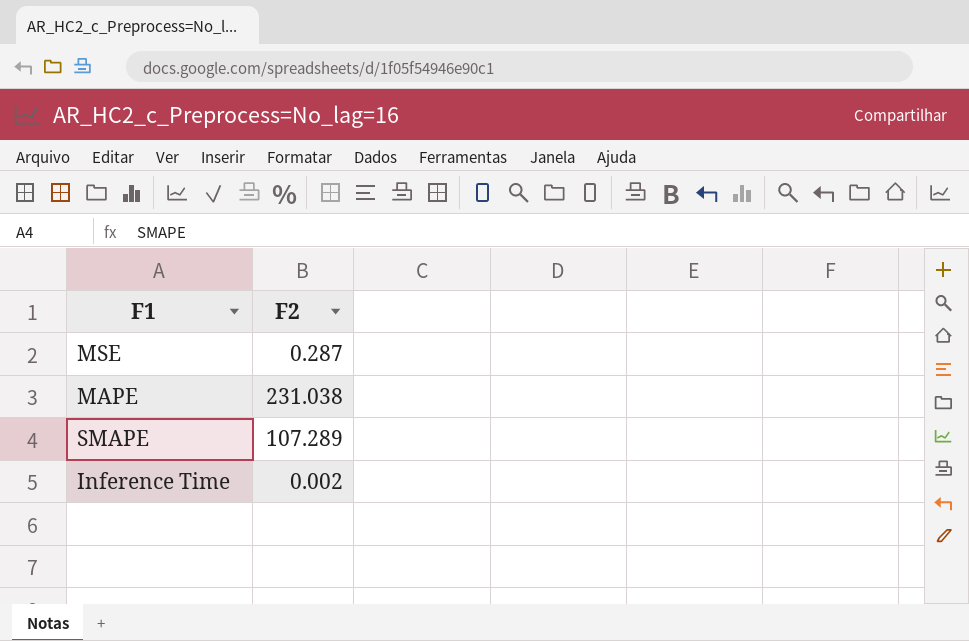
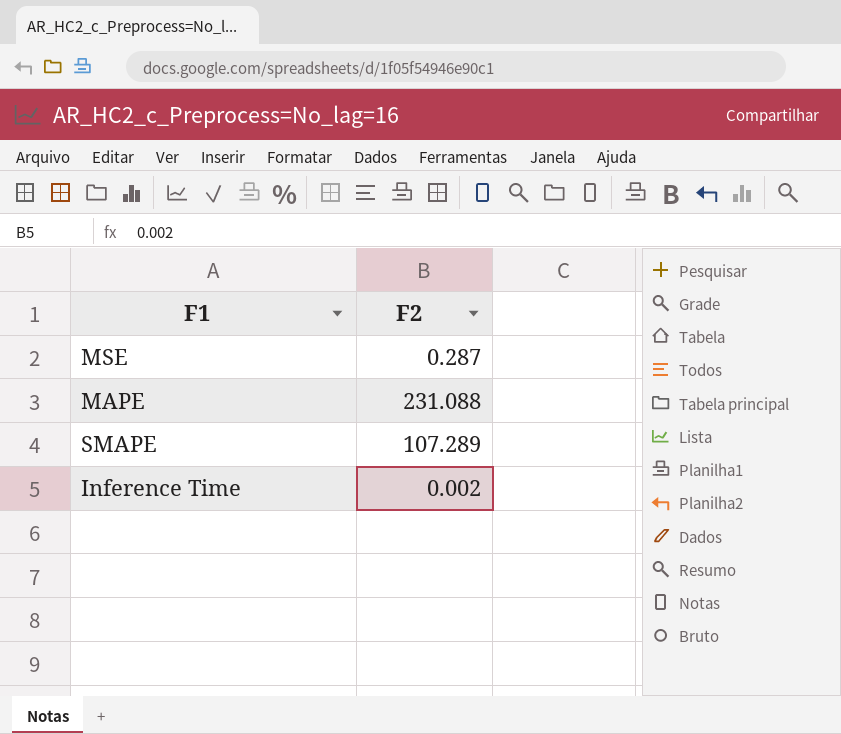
MAPE | F2: 231.038 -> 231.088

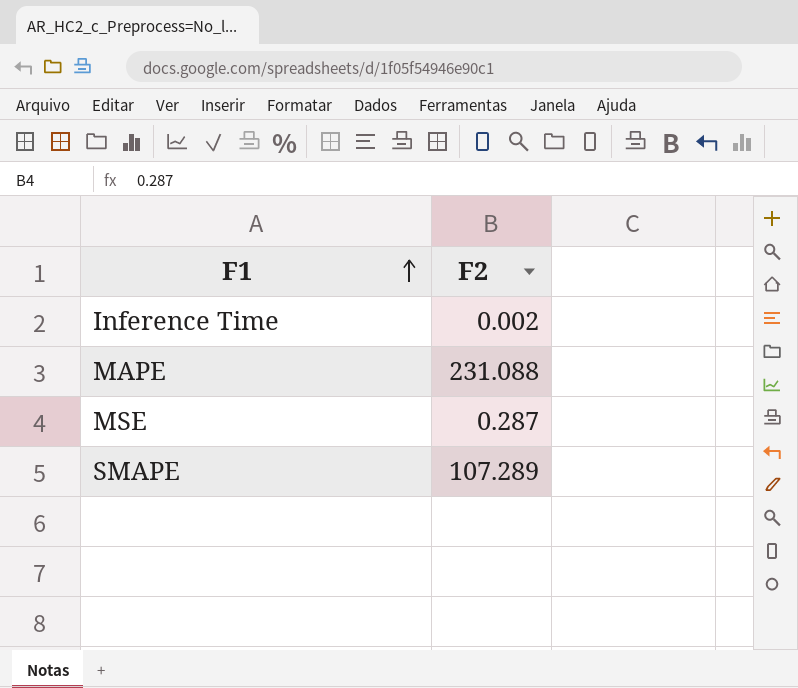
row order: none -> F1 ascending

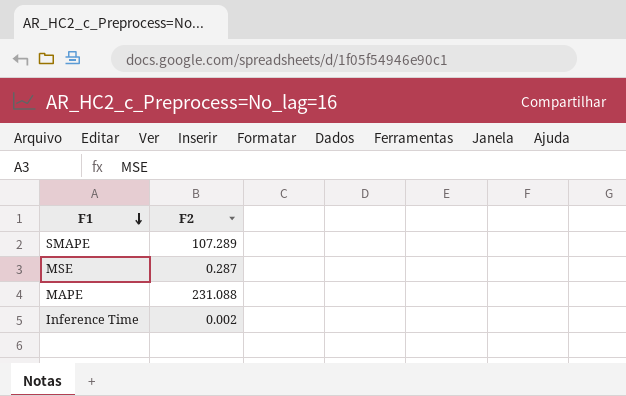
row order: F1 ascending -> F1 descending

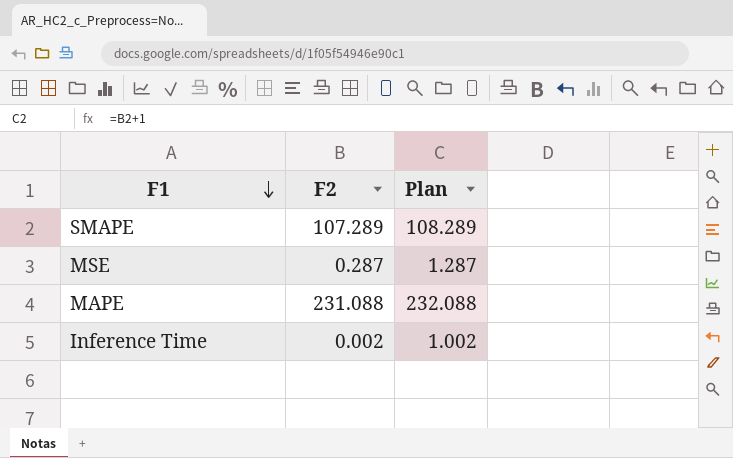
column Plan | formula: none -> [F2] + 1

